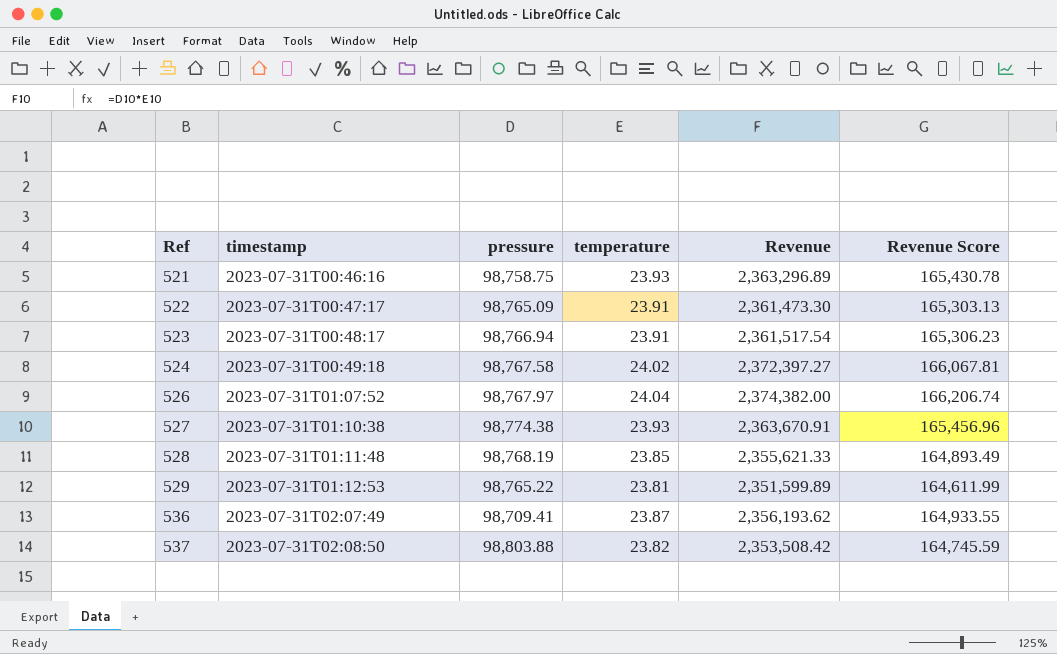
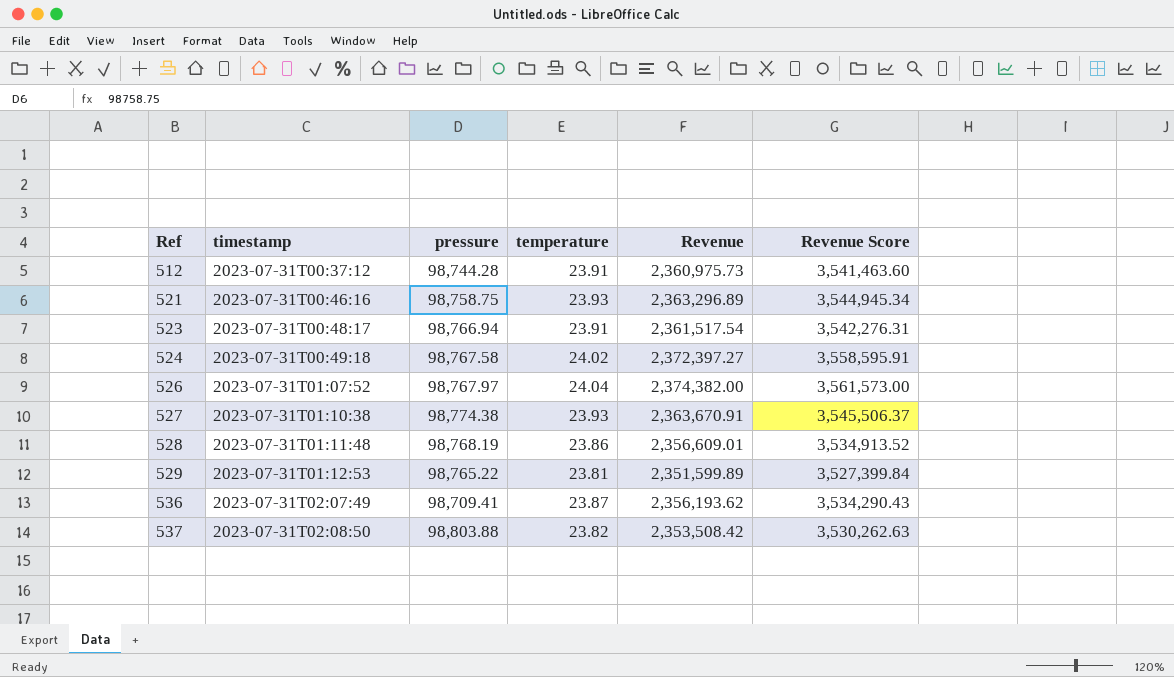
column Revenue Score | formula: [Revenue] * 0.07 -> [Revenue] * 1.5
row 522: 2023-07-31T00:47:17 | 98,765.09 | 23.91 | 2,361,473.30 | 165,303.13 -> none
row 512: none -> 2023-07-31T00:37:12 | 98,744.28 | 23.91 | 2,360,975.73 | 3,541,463.60
528 | temperature: 23.85 -> 23.86
528 | Revenue: 2,355,621.33 -> 2,356,609.01

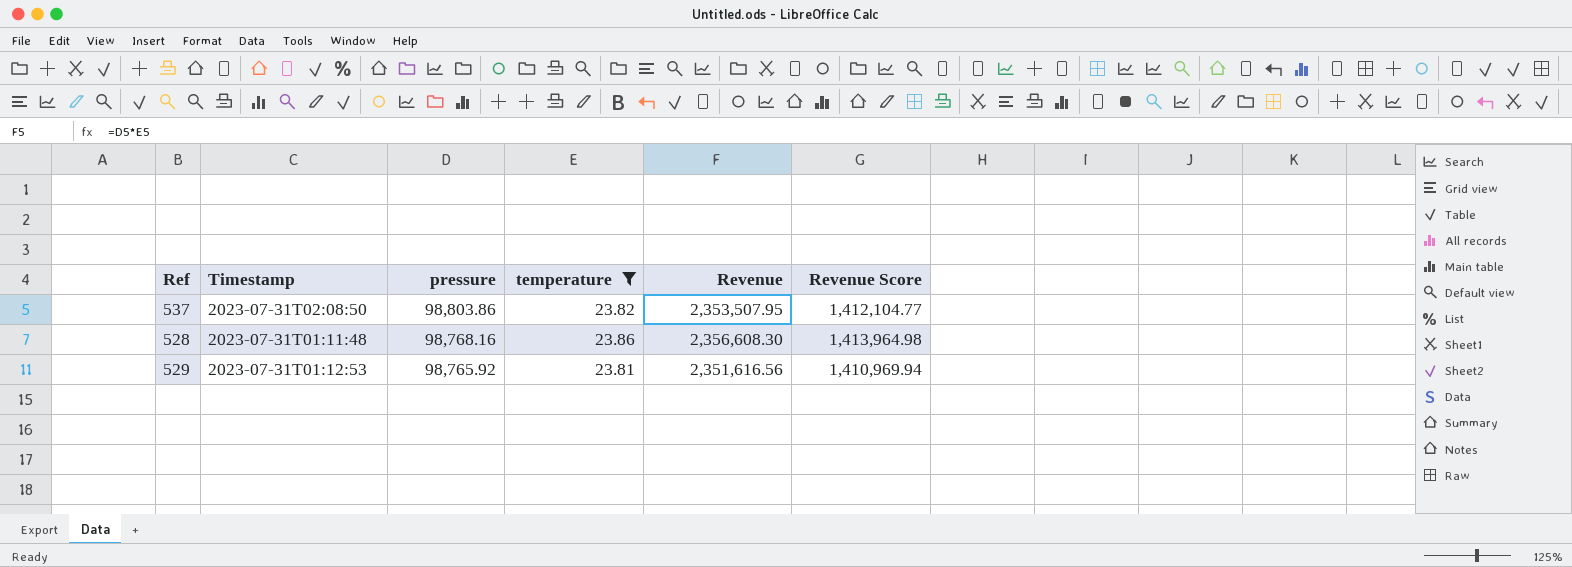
filter: none -> temperature <= 23.86
row order: Ref ascending -> pressure descending
column name: timestamp -> Timestamp
column Revenue Score | formula: [Revenue] * 1.5 -> [Revenue] * 0.6
537 | pressure: 98,803.88 -> 98,803.86
537 | Revenue: 2,353,508.42 -> 2,353,507.95
528 | pressure: 98,768.19 -> 98,768.16
528 | Revenue: 2,356,609.01 -> 2,356,608.30
529 | pressure: 98,765.22 -> 98,765.92
529 | Revenue: 2,351,599.89 -> 2,351,616.56

